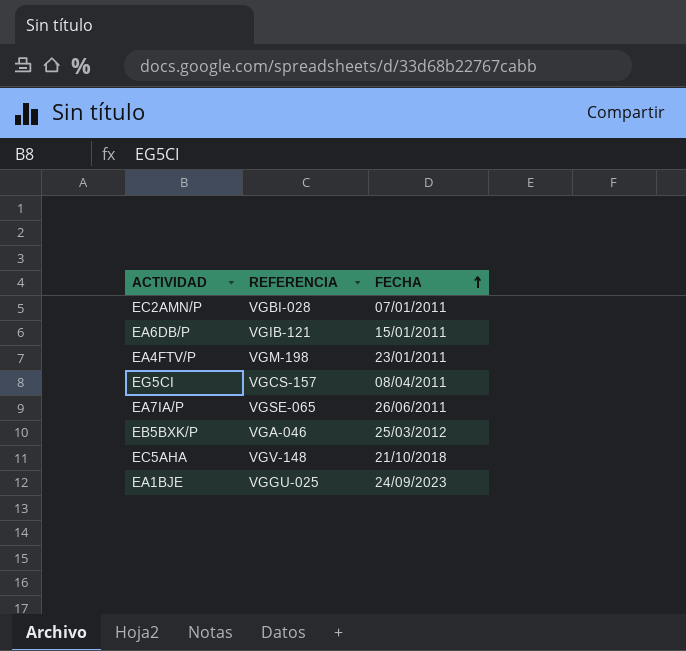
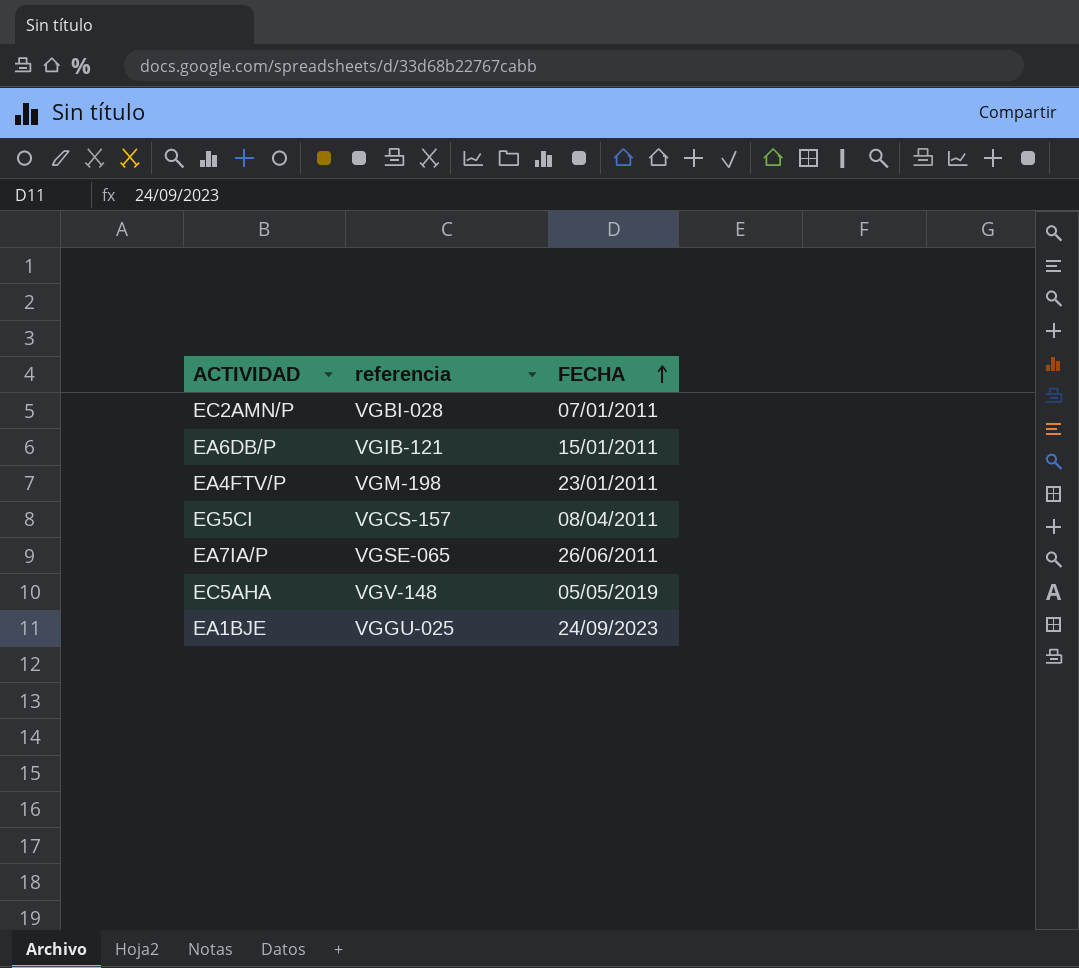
column name: REFERENCIA -> referencia
row EB5BXK/P: VGA-046 | 25/03/2012 -> none
EC5AHA | FECHA: 21/10/2018 -> 05/05/2019

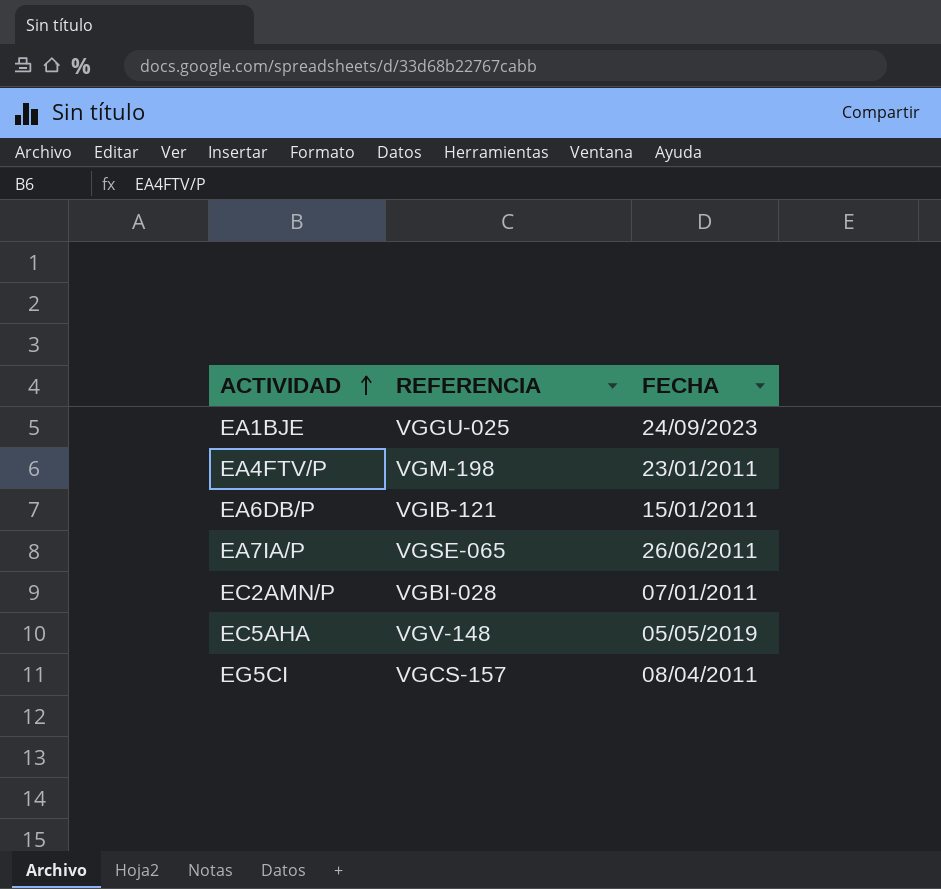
row order: FECHA ascending -> ACTIVIDAD ascending
column name: referencia -> REFERENCIA

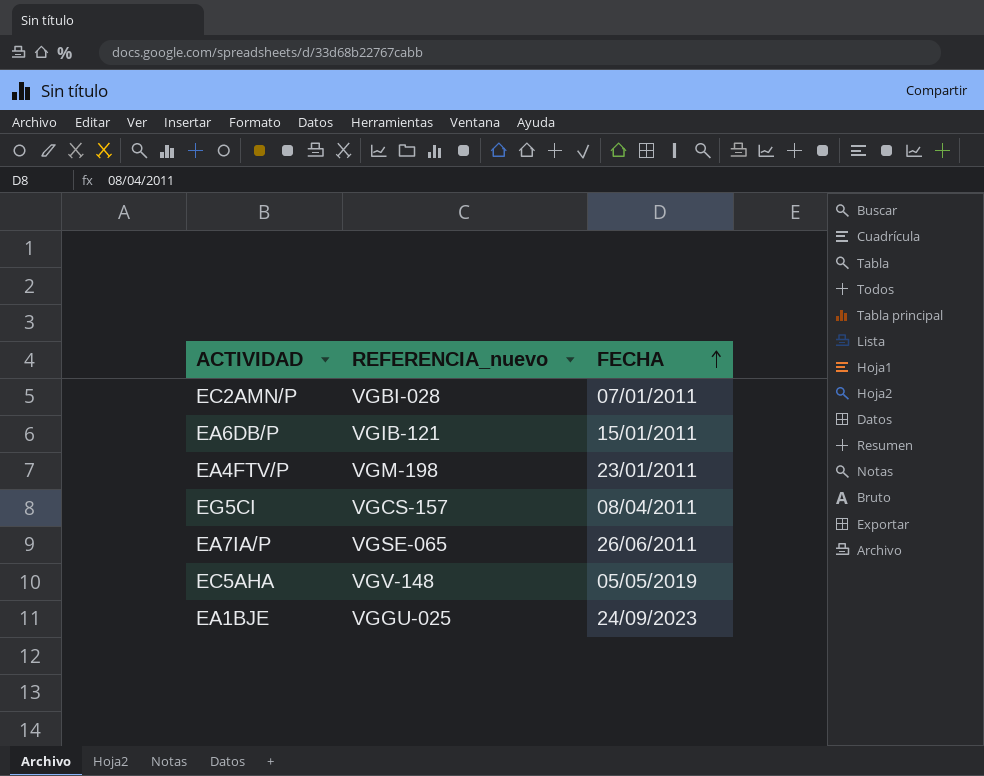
row order: ACTIVIDAD ascending -> FECHA ascending
column name: REFERENCIA -> REFERENCIA_nuevo

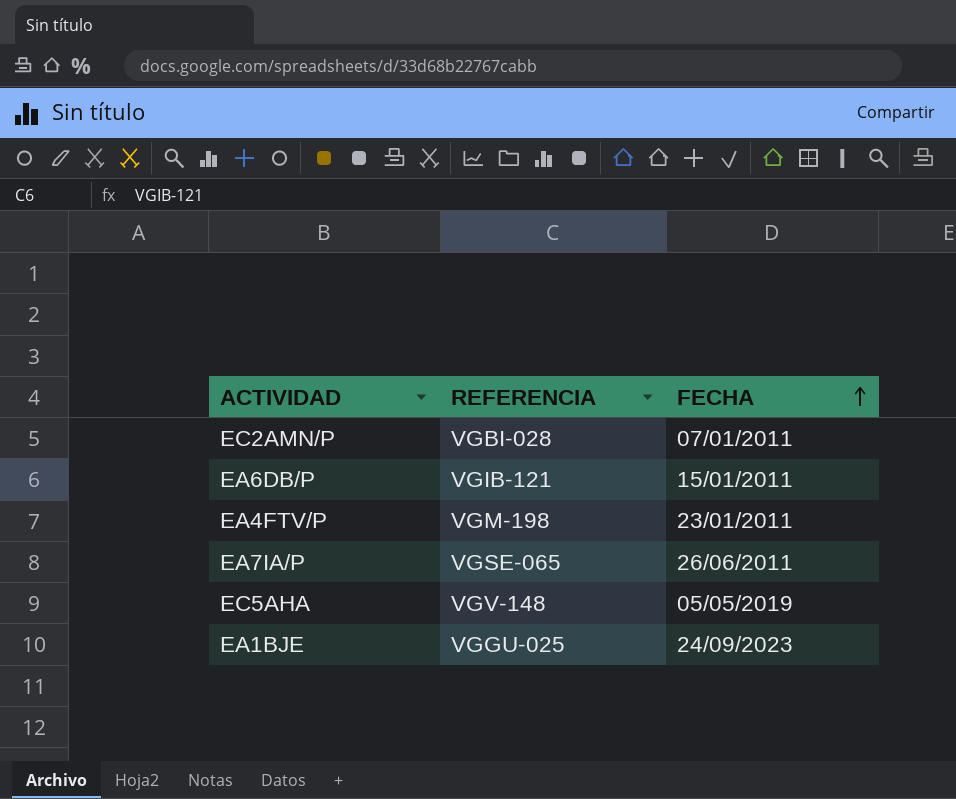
column name: REFERENCIA_nuevo -> REFERENCIA
row EG5CI: VGCS-157 | 08/04/2011 -> none

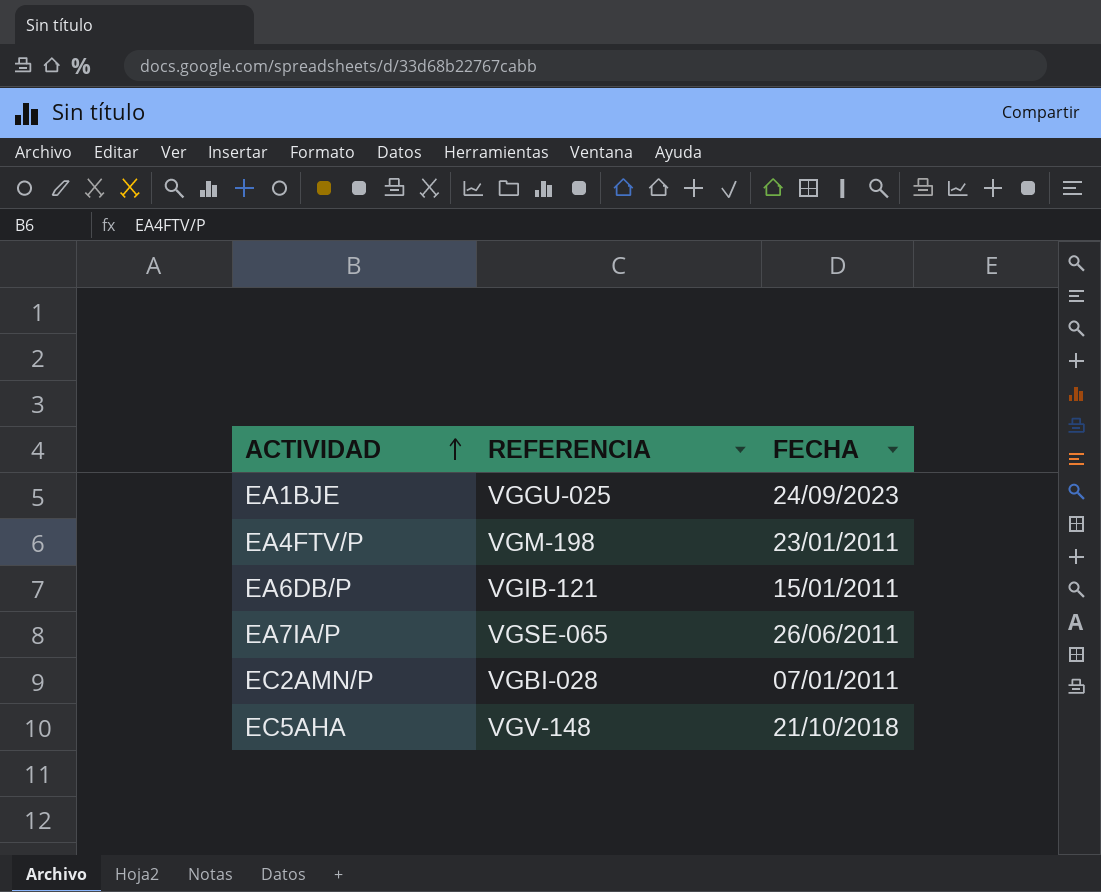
row order: FECHA ascending -> ACTIVIDAD ascending
EC5AHA | FECHA: 05/05/2019 -> 21/10/2018

